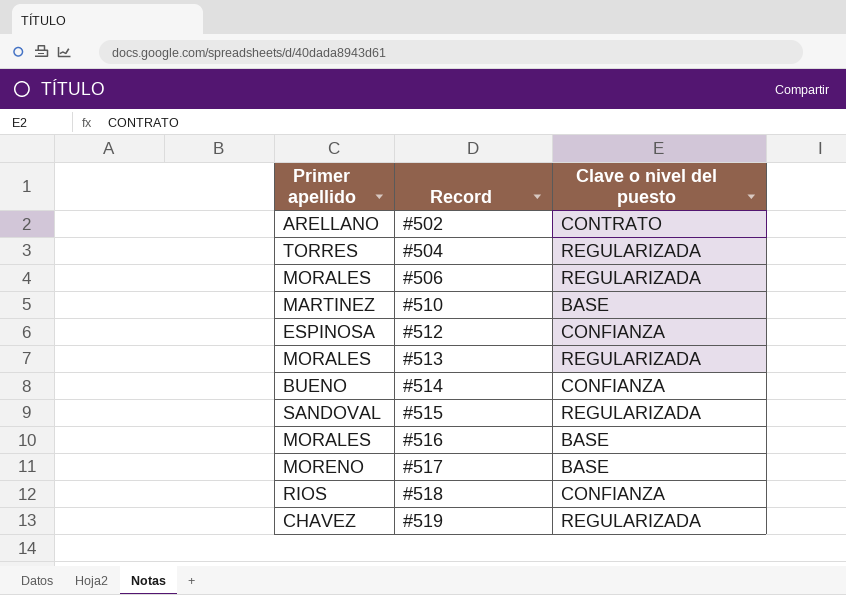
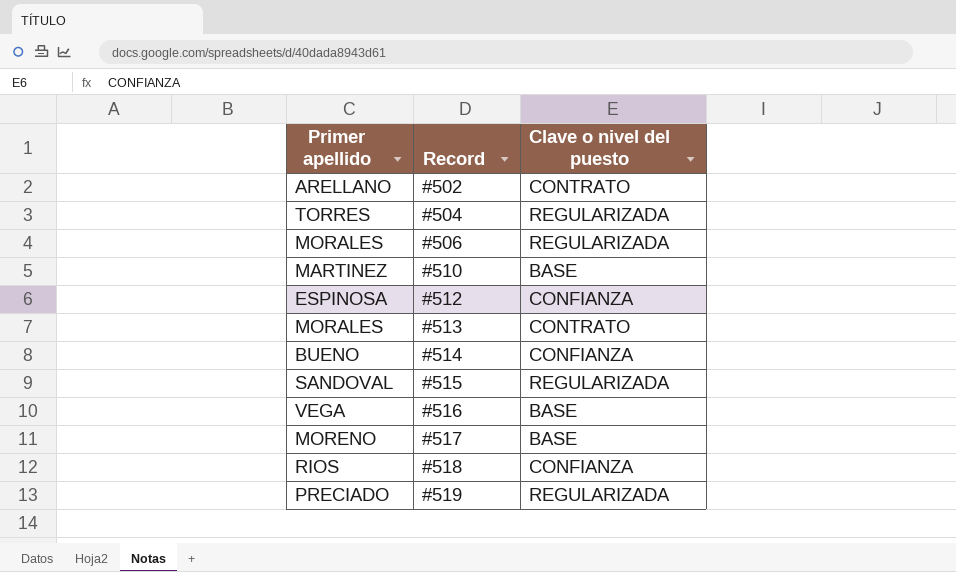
#513 | Clave o nivel del puesto: REGULARIZADA -> CONTRATO
#516 | Primer apellido: MORALES -> VEGA
#519 | Primer apellido: CHAVEZ -> PRECIADO

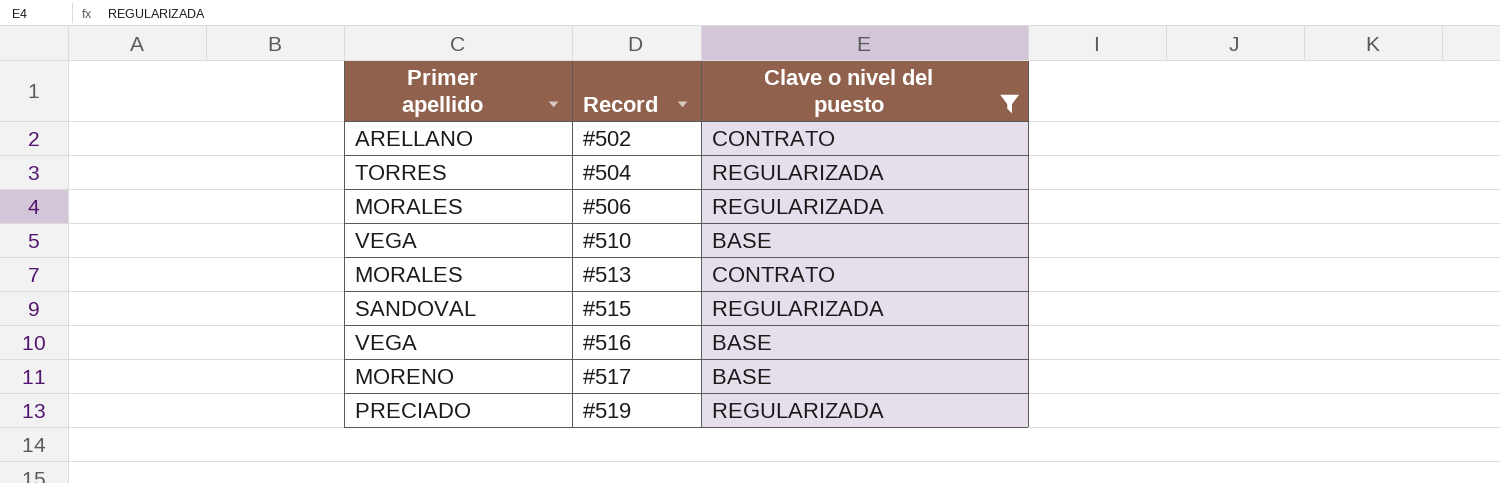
filter: none -> Clave o nivel del puesto != CONFIANZA
#510 | Primer apellido: MARTINEZ -> VEGA

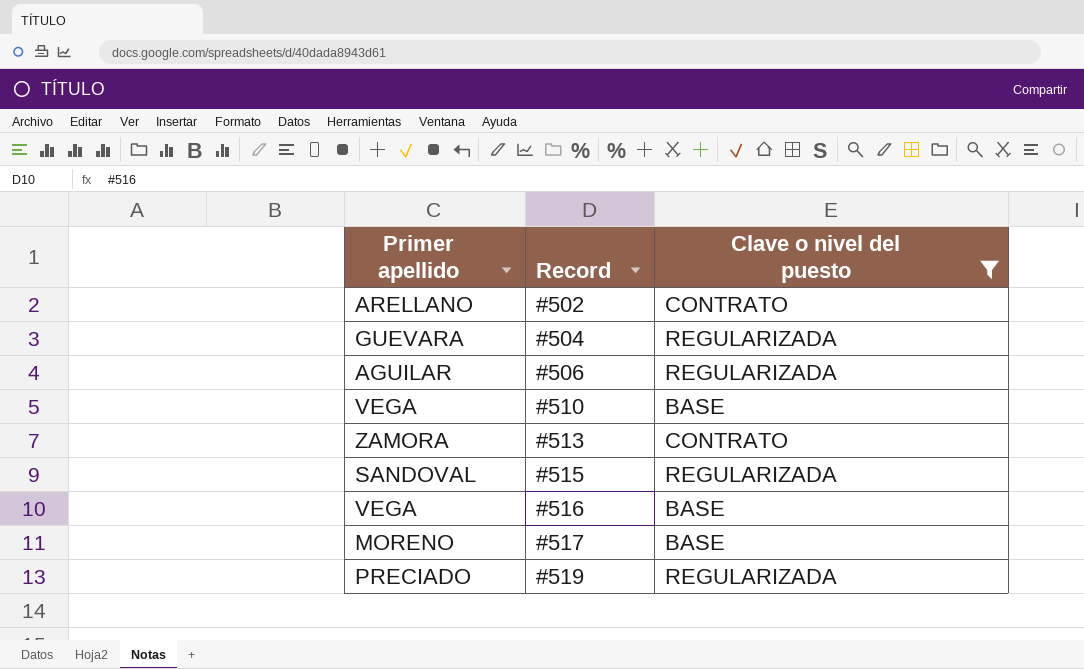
#504 | Primer apellido: TORRES -> GUEVARA
#506 | Primer apellido: MORALES -> AGUILAR
#513 | Primer apellido: MORALES -> ZAMORA

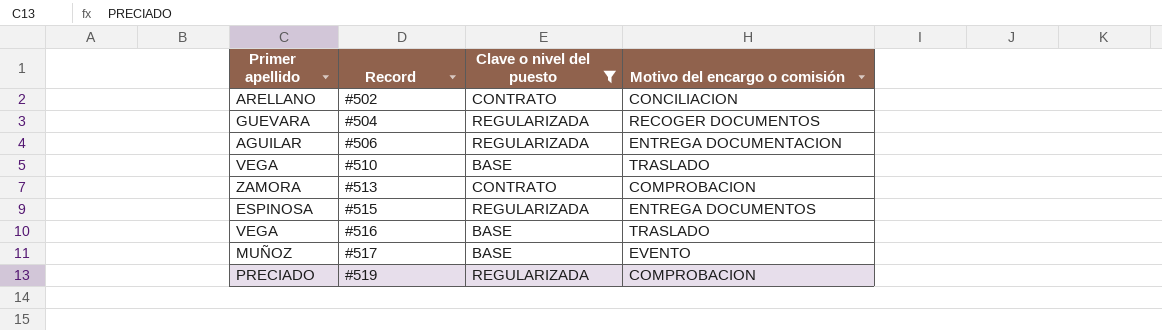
column Motivo del encargo o comisión | position: none -> 4
#515 | Primer apellido: SANDOVAL -> ESPINOSA
#517 | Primer apellido: MORENO -> MUÑOZ

